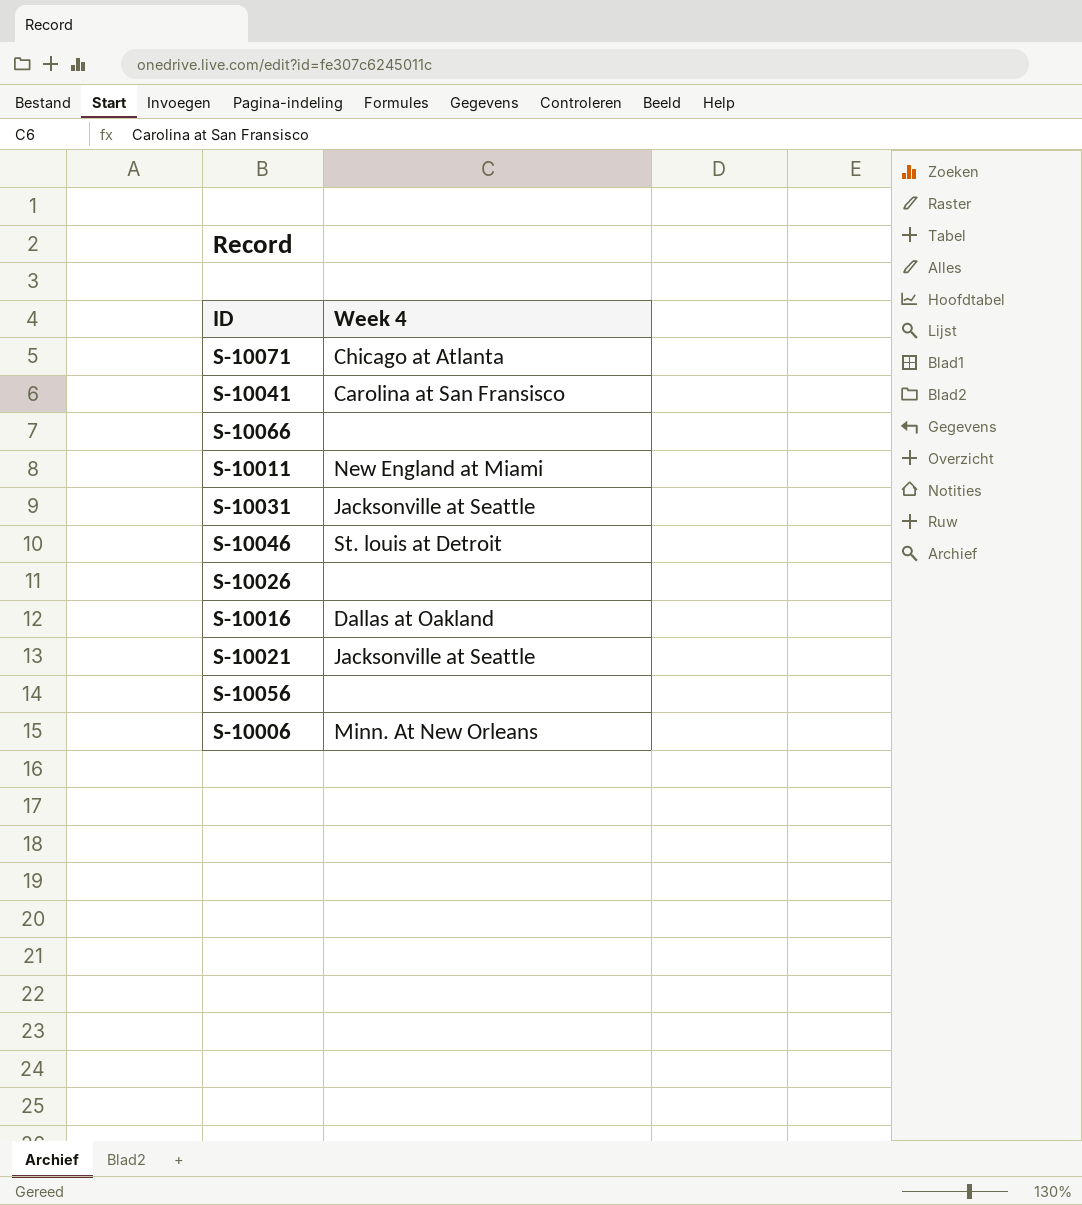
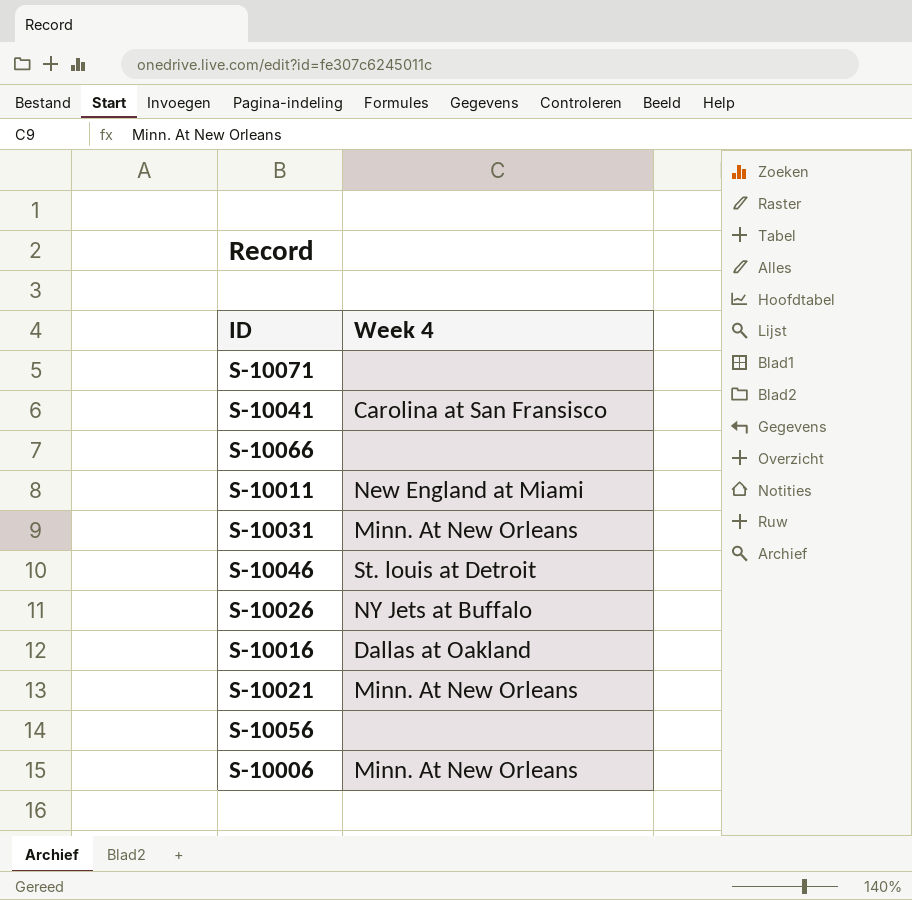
S-10071 | Week 4: Chicago at Atlanta -> none
S-10031 | Week 4: Jacksonville at Seattle -> Minn. At New Orleans
S-10026 | Week 4: none -> NY Jets at Buffalo
S-10021 | Week 4: Jacksonville at Seattle -> Minn. At New Orleans

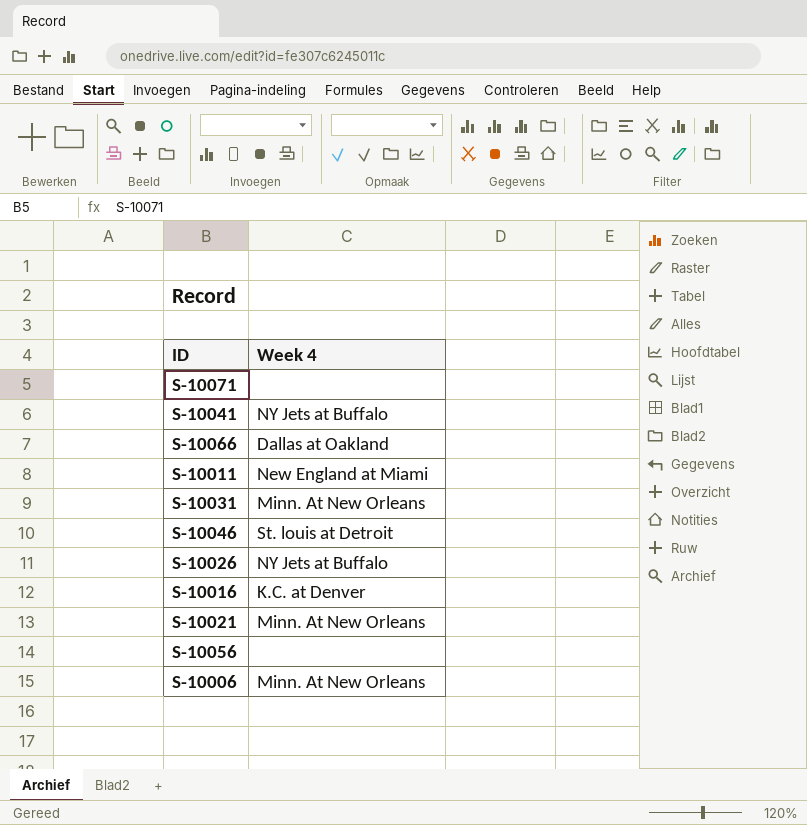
S-10041 | Week 4: Carolina at San Fransisco -> NY Jets at Buffalo
S-10066 | Week 4: none -> Dallas at Oakland
S-10016 | Week 4: Dallas at Oakland -> K.C. at Denver

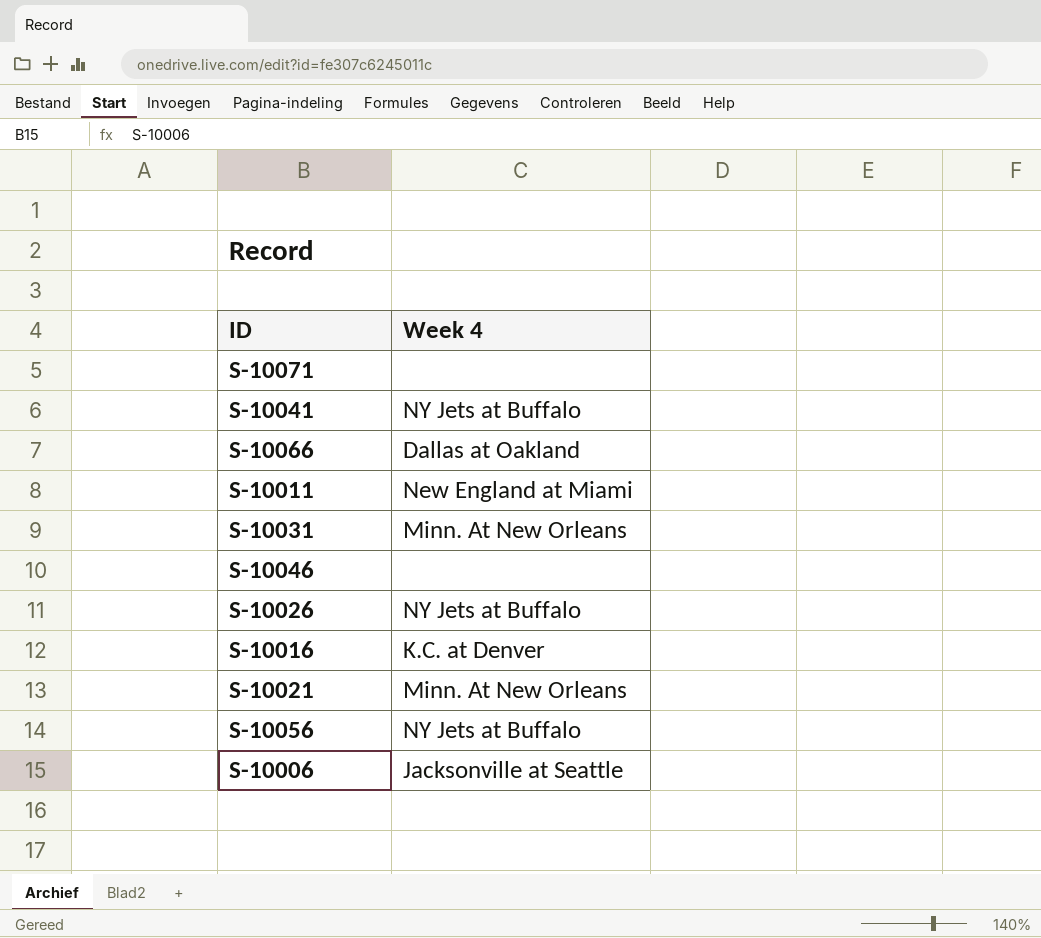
S-10046 | Week 4: St. louis at Detroit -> none
S-10056 | Week 4: none -> NY Jets at Buffalo
S-10006 | Week 4: Minn. At New Orleans -> Jacksonville at Seattle

